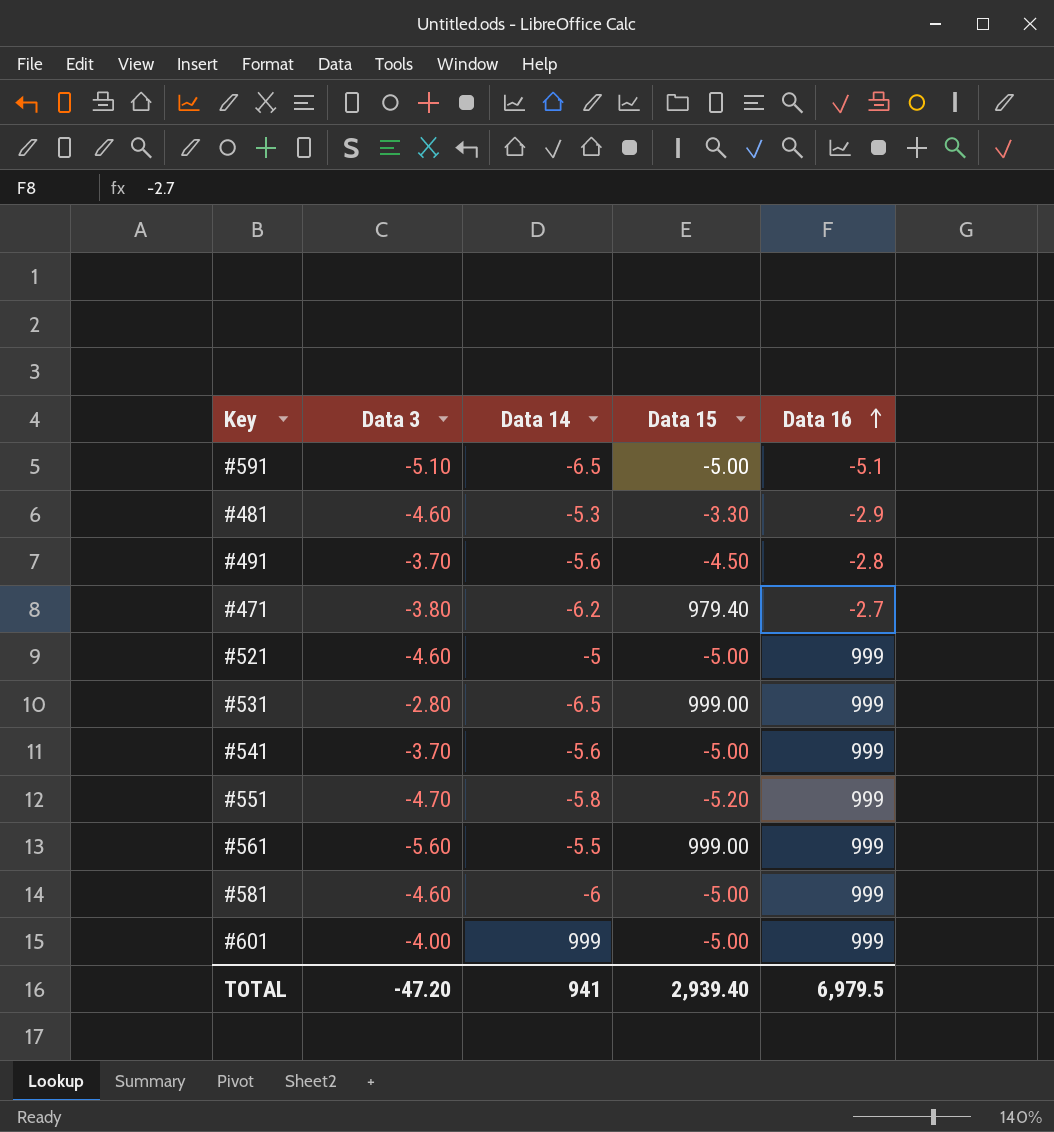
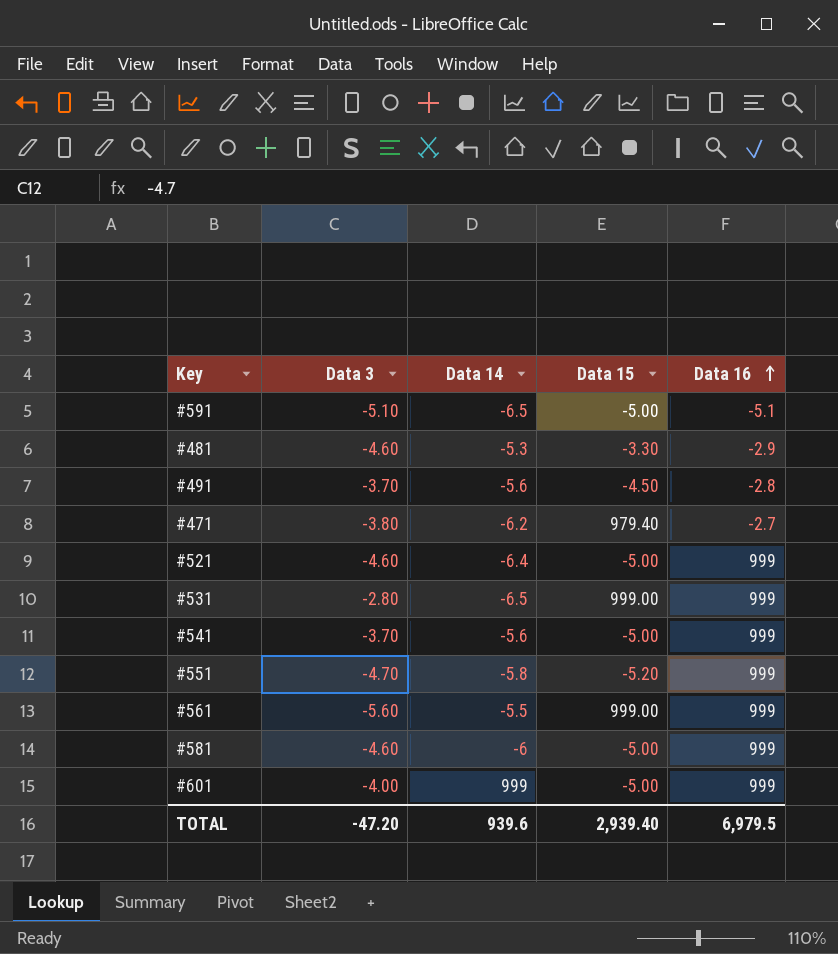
#521 | Data 14: -5 -> -6.4
TOTAL | Data 14: 941 -> 939.6

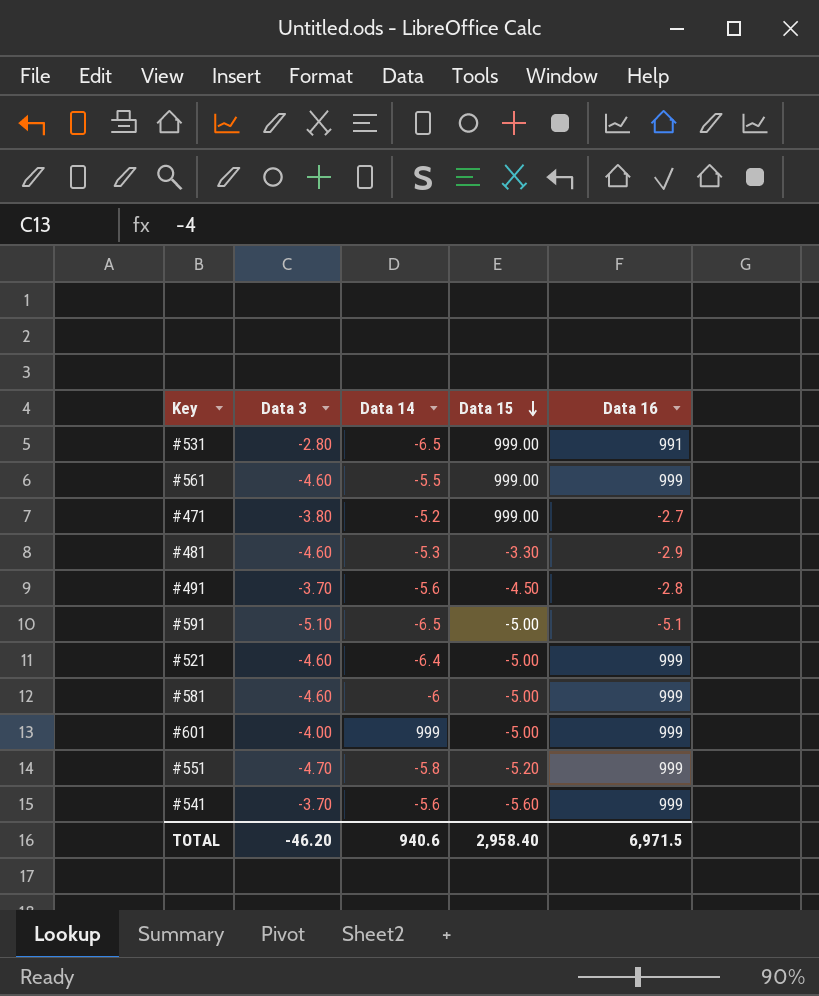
row order: Data 16 ascending -> Data 15 descending
#531 | Data 16: 999 -> 991
#561 | Data 3: -5.60 -> -4.60
#471 | Data 14: -6.2 -> -5.2
#471 | Data 15: 979.40 -> 999.00
#541 | Data 15: -5.00 -> -5.60
TOTAL | Data 3: -47.20 -> -46.20
TOTAL | Data 14: 939.6 -> 940.6
TOTAL | Data 15: 2,939.40 -> 2,958.40
TOTAL | Data 16: 6,979.5 -> 6,971.5

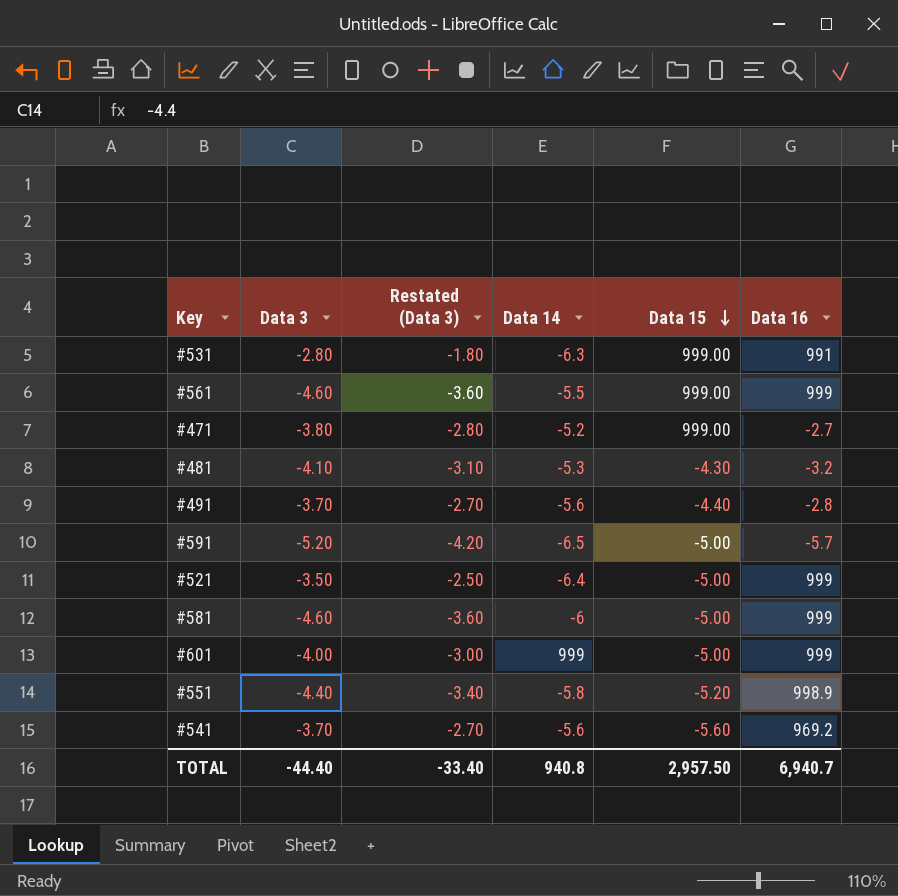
column Restated (Data 3) | formula: none -> [Data 3] + 1
#531 | Data 14: -6.5 -> -6.3
#481 | Data 3: -4.60 -> -4.10
#481 | Data 15: -3.30 -> -4.30
#481 | Data 16: -2.9 -> -3.2
#491 | Data 15: -4.50 -> -4.40
#591 | Data 3: -5.10 -> -5.20
#591 | Data 16: -5.1 -> -5.7
#521 | Data 3: -4.60 -> -3.50
#551 | Data 3: -4.70 -> -4.40
#551 | Data 16: 999 -> 998.9
#541 | Data 16: 999 -> 969.2
TOTAL | Data 3: -46.20 -> -44.40
TOTAL | Data 14: 940.6 -> 940.8
TOTAL | Data 15: 2,958.40 -> 2,957.50
TOTAL | Data 16: 6,971.5 -> 6,940.7

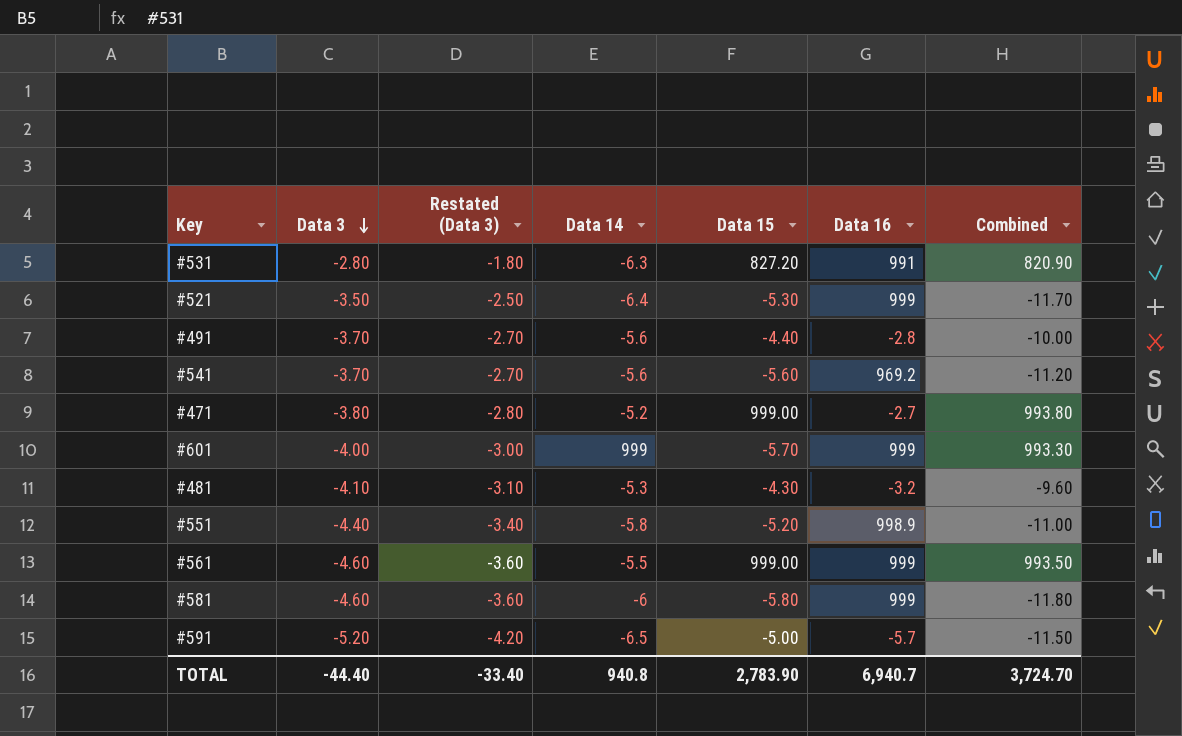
row order: Data 15 descending -> Data 3 descending
column Combined | formula: none -> [Data 14] + [Data 15]
#531 | Data 15: 999.00 -> 827.20
#521 | Data 15: -5.00 -> -5.30
#601 | Data 15: -5.00 -> -5.70
#581 | Data 15: -5.00 -> -5.80
TOTAL | Data 15: 2,957.50 -> 2,783.90

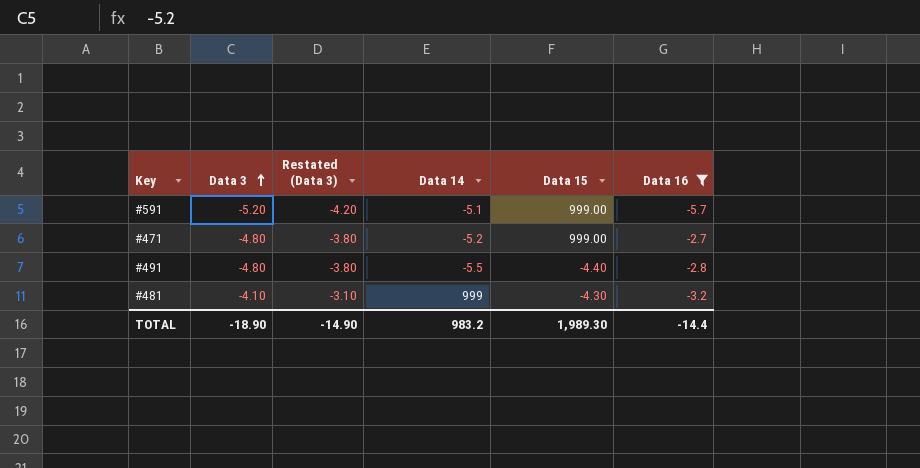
filter: none -> Data 16 <= -2.7
row order: Data 3 descending -> Data 3 ascending
column Combined | formula: [Data 14] + [Data 15] -> none
#591 | Data 14: -6.5 -> -5.1
#591 | Data 15: -5.00 -> 999.00
#471 | Data 3: -3.80 -> -4.80
#471 | Restated (Data 3): -2.80 -> -3.80
#491 | Data 3: -3.70 -> -4.80
#491 | Restated (Data 3): -2.70 -> -3.80
#491 | Data 14: -5.6 -> -5.5
#481 | Data 14: -5.3 -> 999
TOTAL | Data 3: -44.40 -> -18.90
TOTAL | Restated (Data 3): -33.40 -> -14.90
TOTAL | Data 14: 940.8 -> 983.2
TOTAL | Data 15: 2,783.90 -> 1,989.30
TOTAL | Data 16: 6,940.7 -> -14.4

